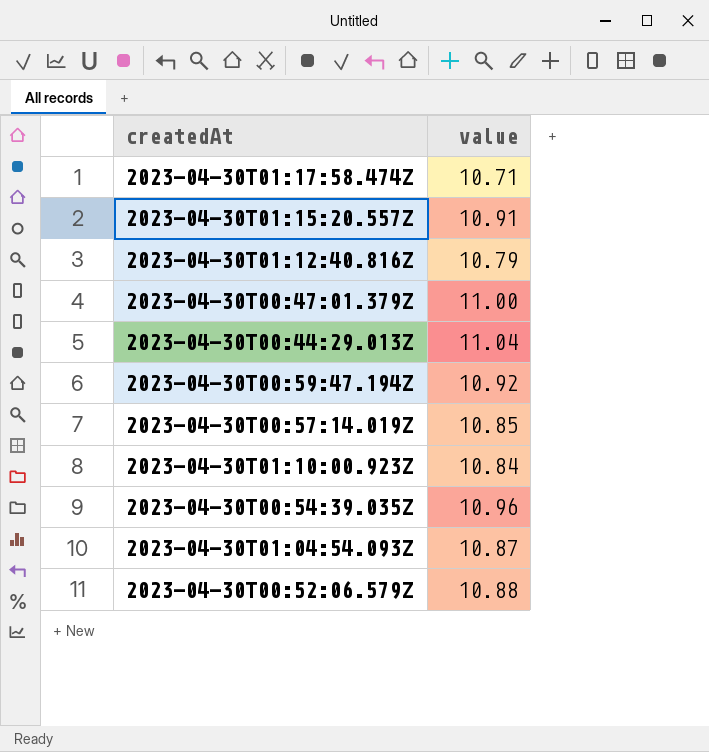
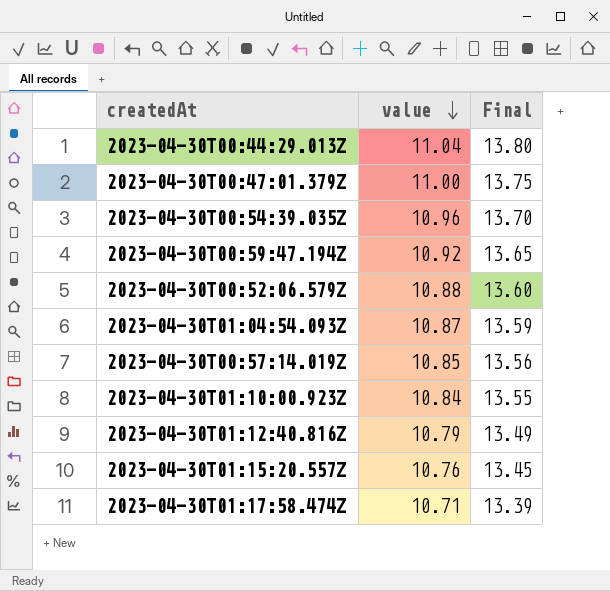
row order: none -> value descending
column Final | formula: none -> [value] * 1.25
2023-04-30T01:15:20.557Z | value: 10.91 -> 10.76

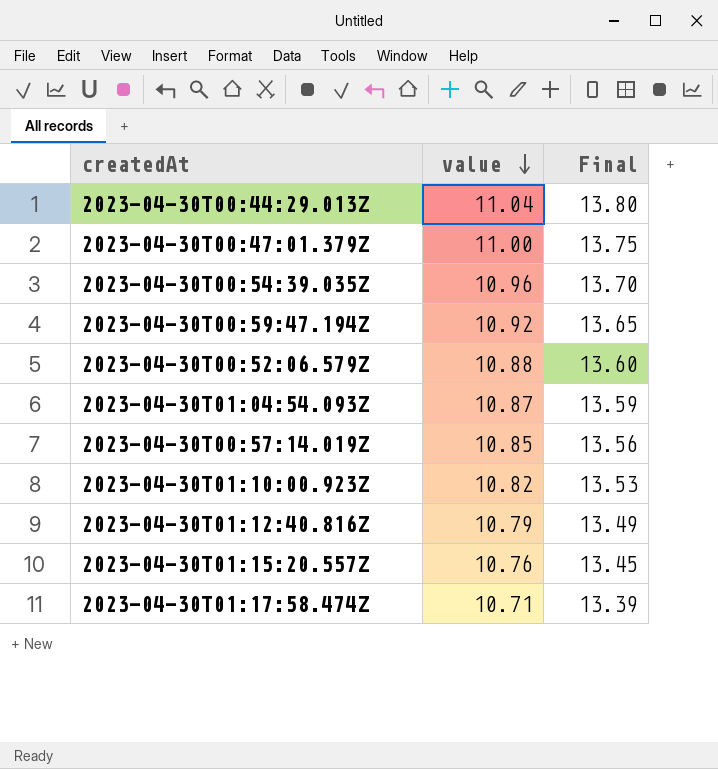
2023-04-30T01:10:00.923Z | value: 10.84 -> 10.82
2023-04-30T01:10:00.923Z | Final: 13.55 -> 13.53

